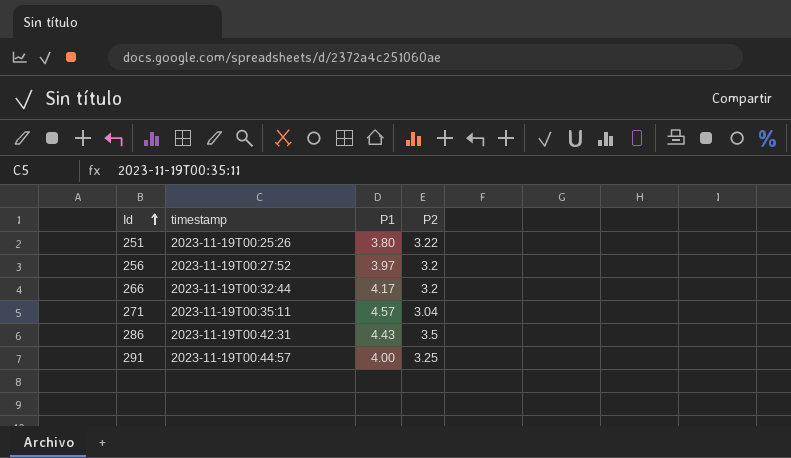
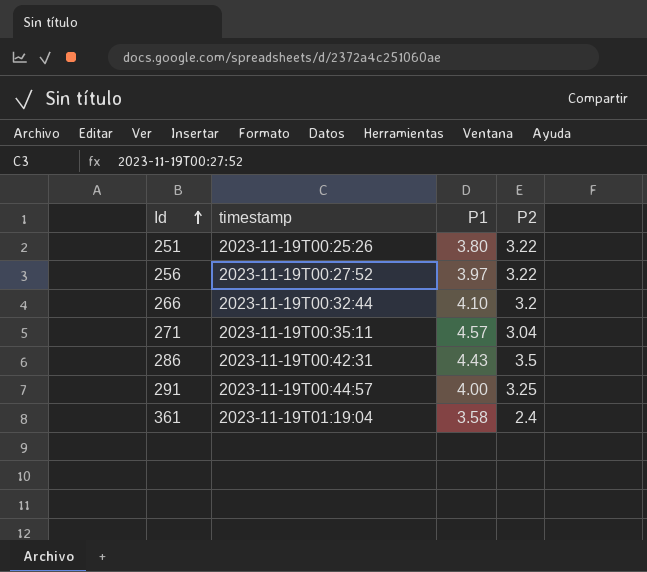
256 | P2: 3.2 -> 3.22
266 | P1: 4.17 -> 4.10
row 361: none -> 2023-11-19T01:19:04 | 3.58 | 2.4

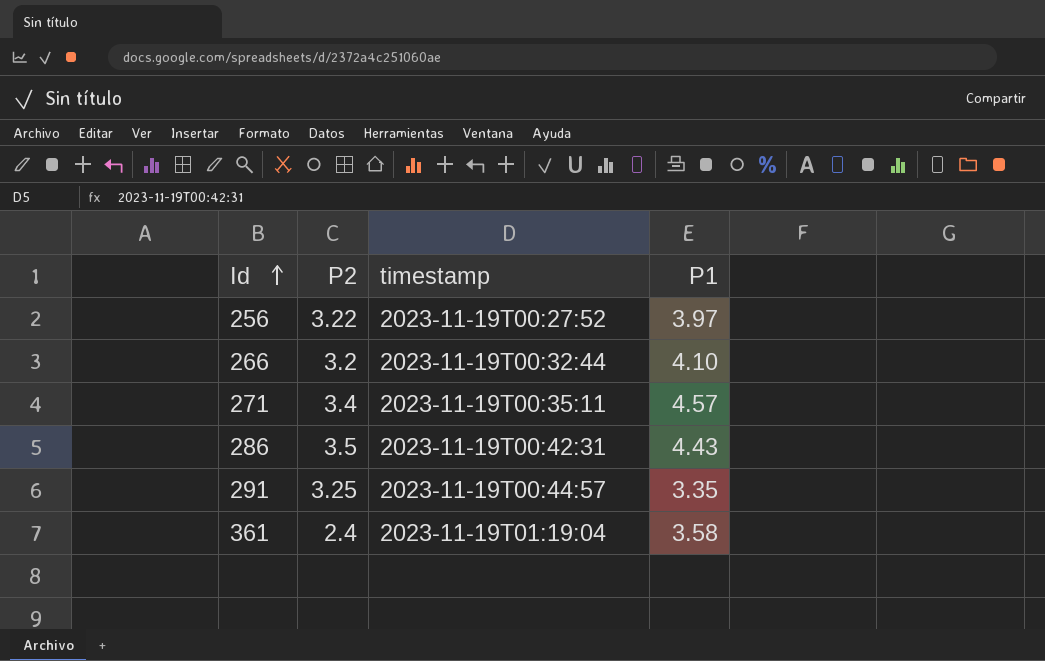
column P2 | position: 4 -> 2
row 251: 2023-11-19T00:25:26 | 3.80 | 3.22 -> none
271 | P2: 3.04 -> 3.4
291 | P1: 4.00 -> 3.35

